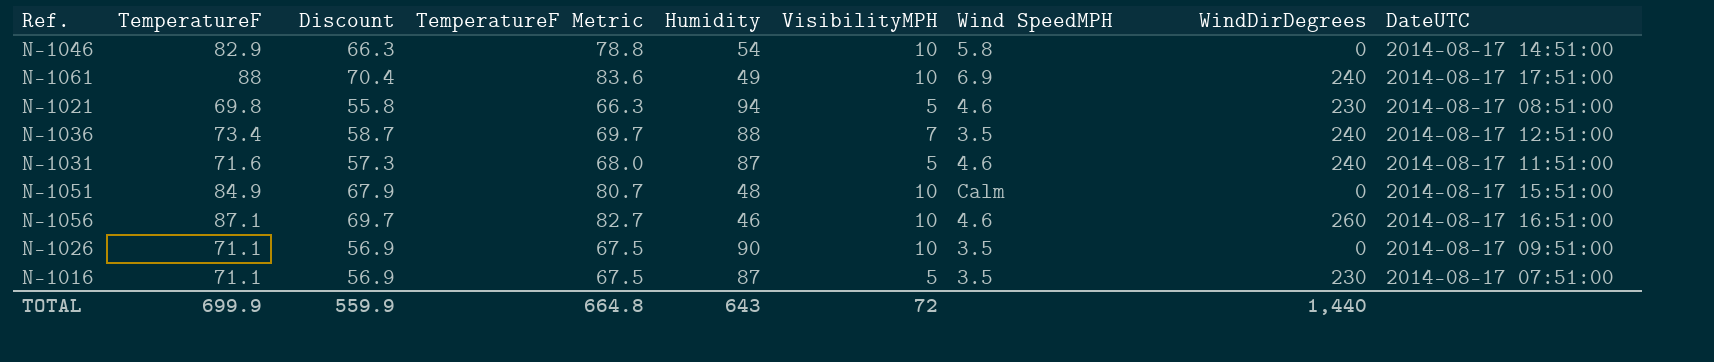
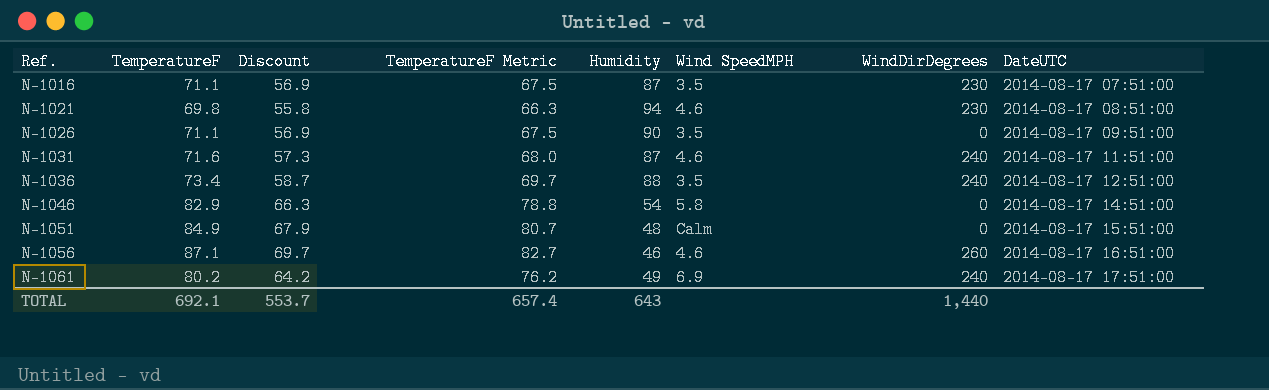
row order: none -> Ref. ascending
column VisibilityMPH | position: 6 -> none
N-1061 | TemperatureF: 88 -> 80.2
N-1061 | Discount: 70.4 -> 64.2
N-1061 | TemperatureF Metric: 83.6 -> 76.2
TOTAL | TemperatureF: 699.9 -> 692.1
TOTAL | Discount: 559.9 -> 553.7
TOTAL | TemperatureF Metric: 664.8 -> 657.4

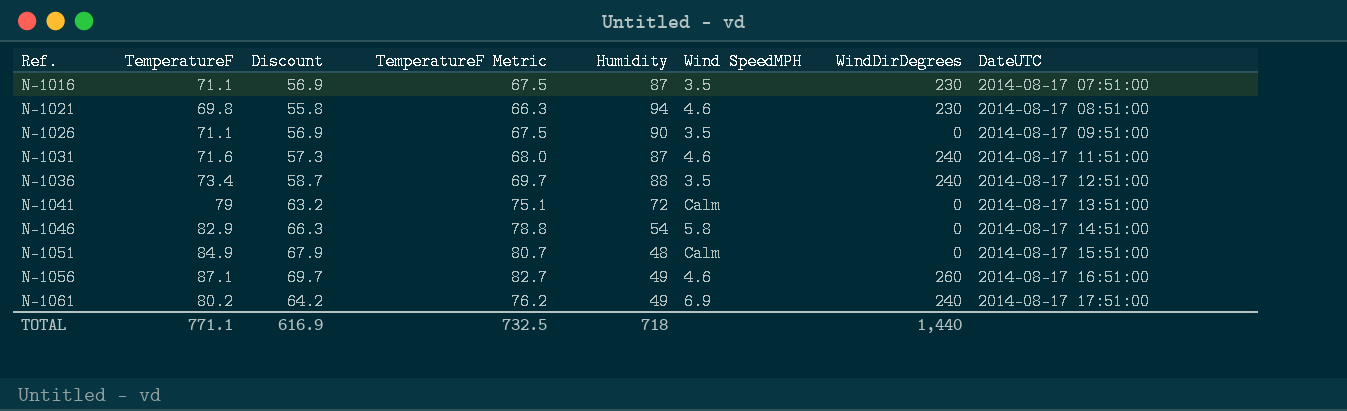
row N-1041: none -> 79 | 63.2 | 75.1 | 72 | Calm | 0 | 2014-08-17 13:51:00
N-1056 | Humidity: 46 -> 49
TOTAL | TemperatureF: 692.1 -> 771.1
TOTAL | Discount: 553.7 -> 616.9
TOTAL | TemperatureF Metric: 657.4 -> 732.5
TOTAL | Humidity: 643 -> 718

